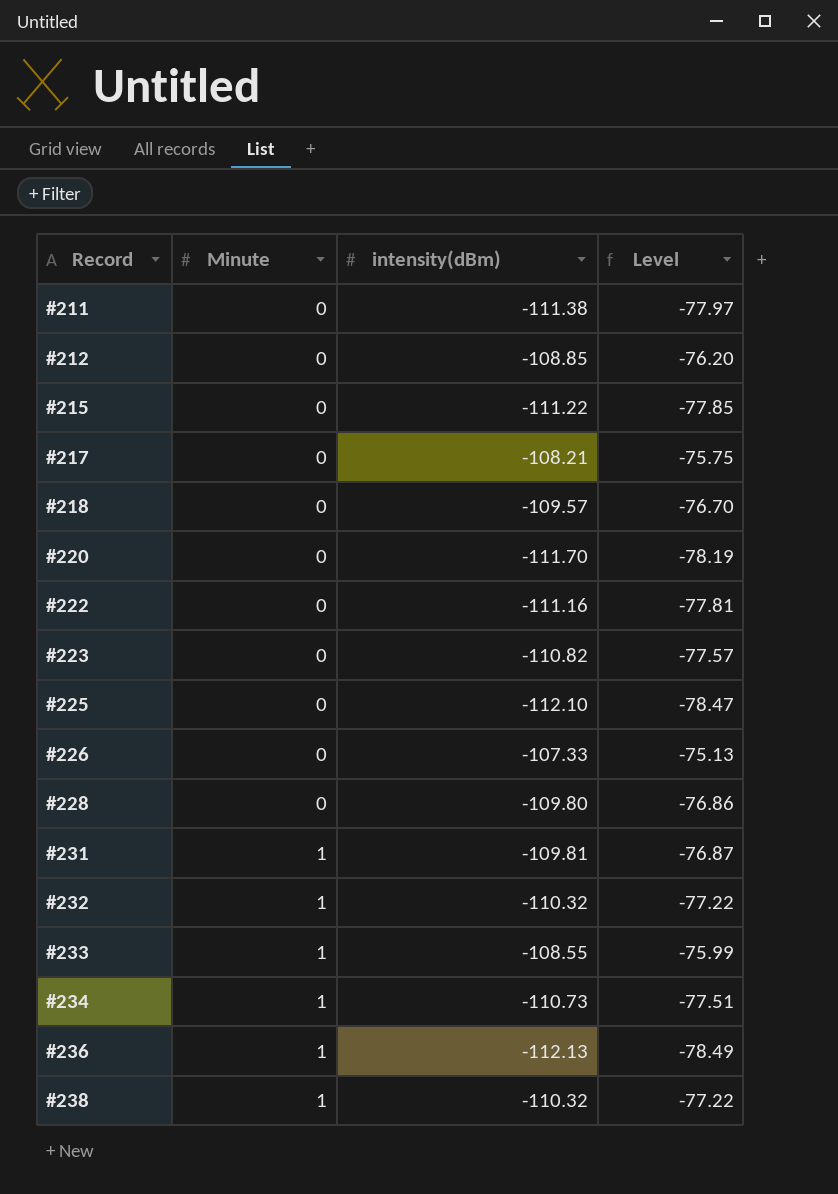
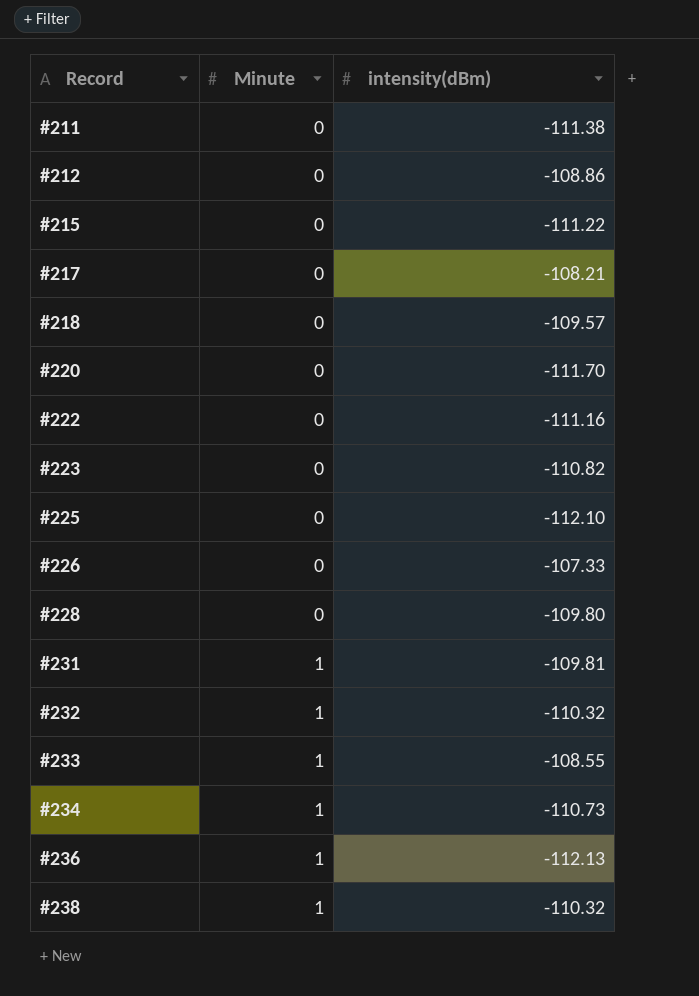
column Level | formula: [intensity(dBm)] * 0.7 -> none
#212 | intensity(dBm): -108.85 -> -108.86

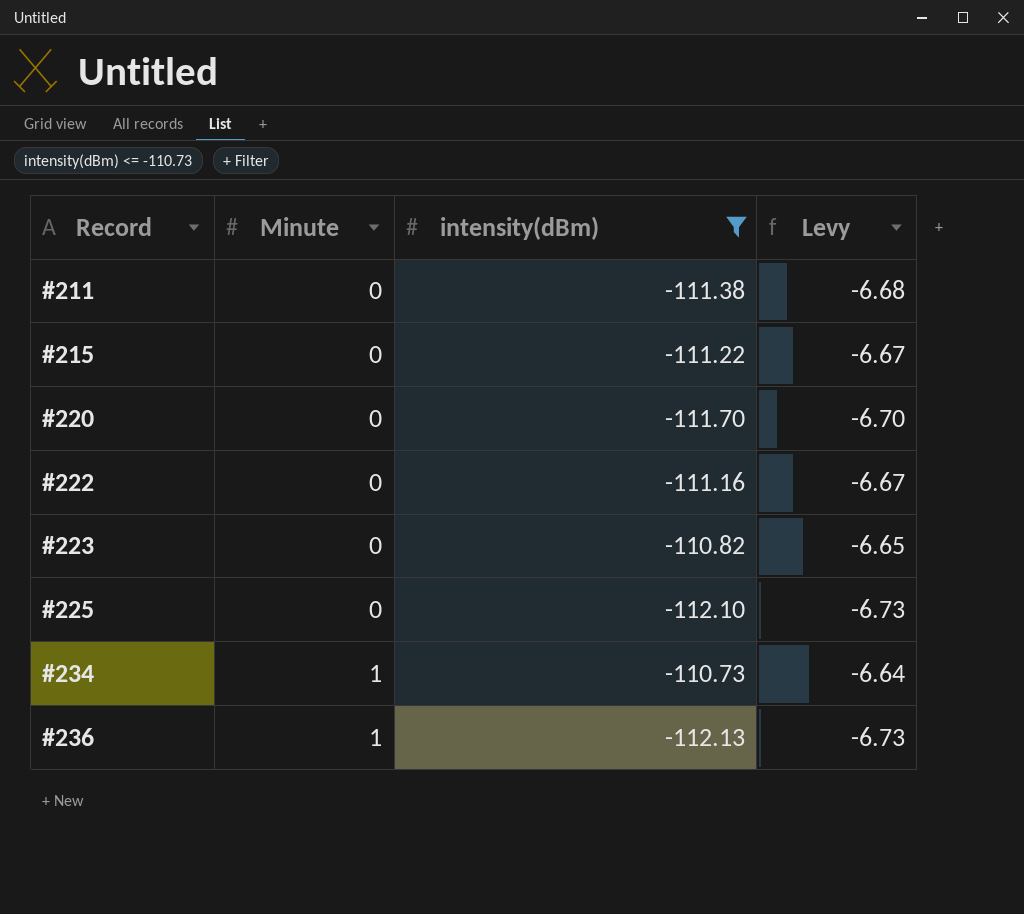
filter: none -> intensity(dBm) <= -110.73
column Levy | formula: none -> [intensity(dBm)] * 0.06

